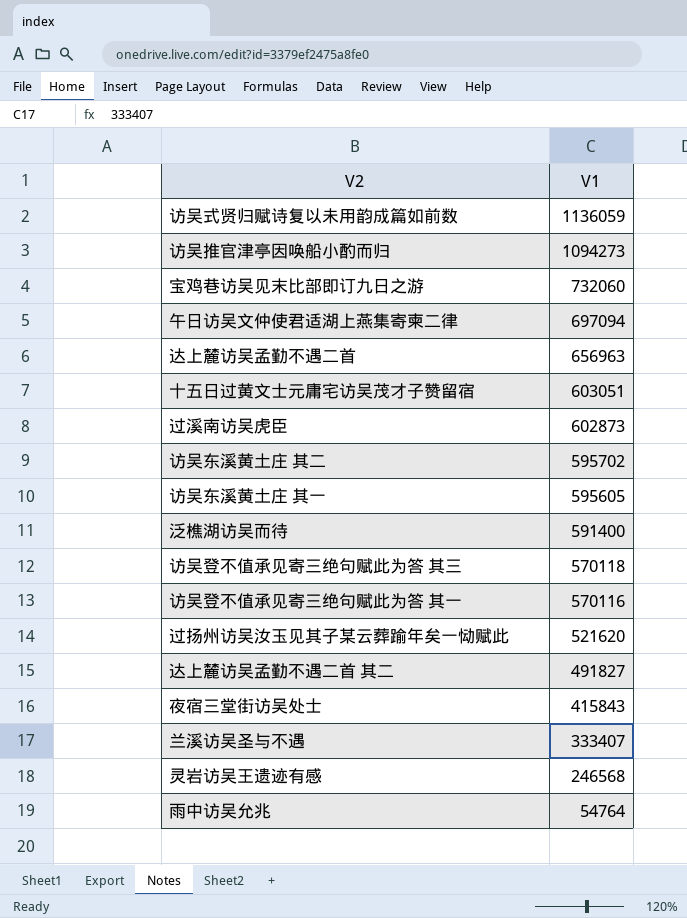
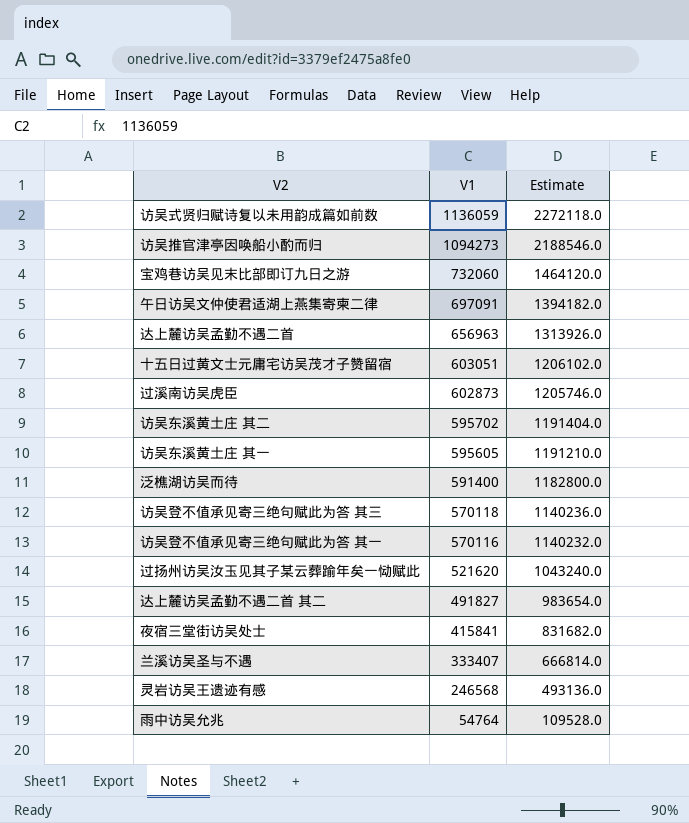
column Estimate | formula: none -> [V1] * 2
午日访吴文仲使君适湖上燕集寄柬二律 | V1: 697094 -> 697091
夜宿三堂街访吴处士 | V1: 415843 -> 415841

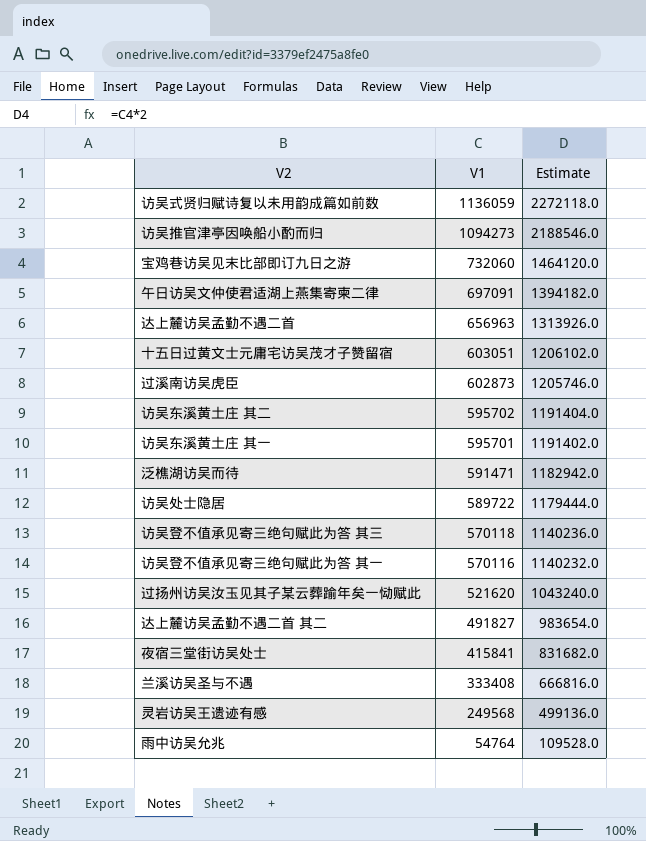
访吴东溪黄土庄 其一 | V1: 595605 -> 595701
访吴东溪黄土庄 其一 | Estimate: 1191210.0 -> 1191402.0
泛樵湖访吴而待 | V1: 591400 -> 591471
泛樵湖访吴而待 | Estimate: 1182800.0 -> 1182942.0
row 访吴处士隐居: none -> 589722 | 1179444.0
兰溪访吴圣与不遇 | V1: 333407 -> 333408
兰溪访吴圣与不遇 | Estimate: 666814.0 -> 666816.0
灵岩访吴王遗迹有感 | V1: 246568 -> 249568
灵岩访吴王遗迹有感 | Estimate: 493136.0 -> 499136.0

